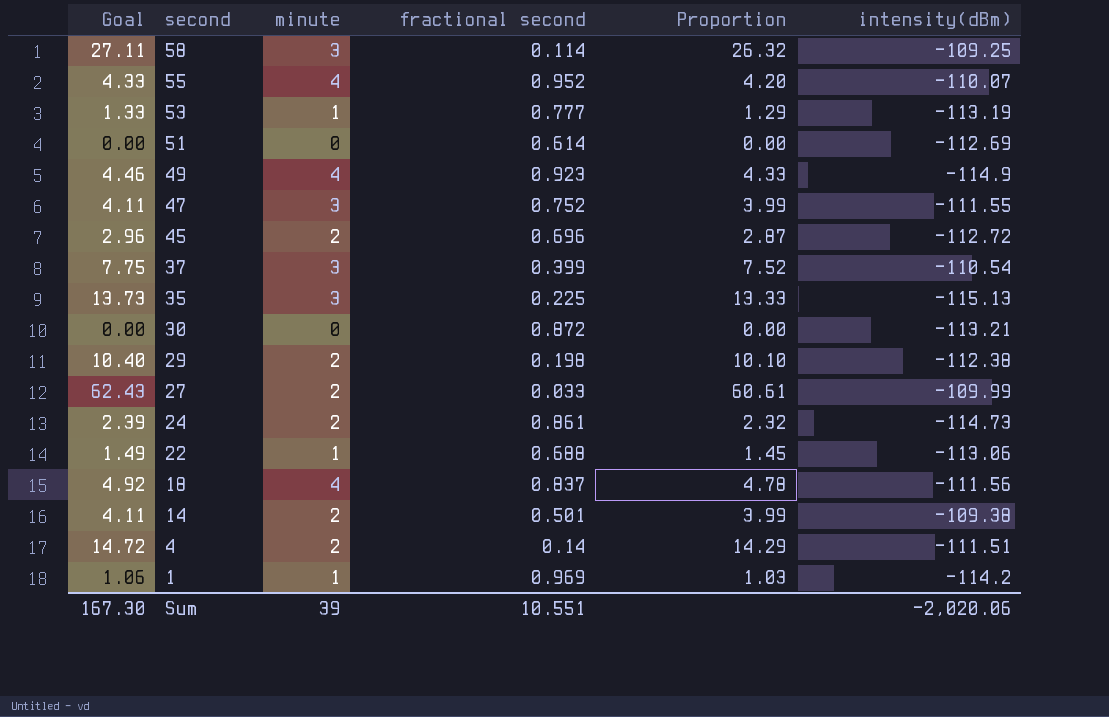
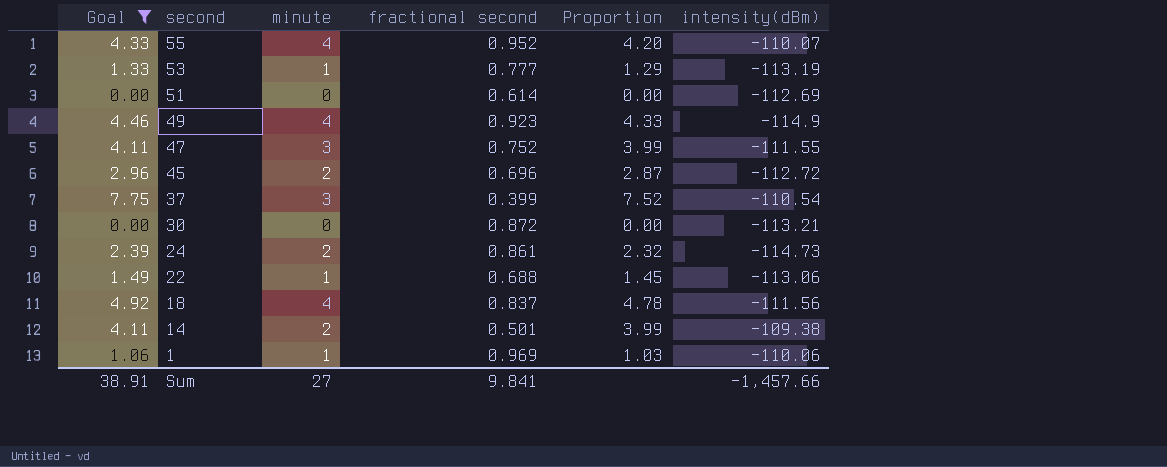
filter: none -> Goal <= 7.75
1 | intensity(dBm): -114.2 -> -110.06
Sum | Goal: 167.30 -> 38.91
Sum | minute: 39 -> 27
Sum | fractional second: 10.551 -> 9.841
Sum | intensity(dBm): -2,020.06 -> -1,457.66

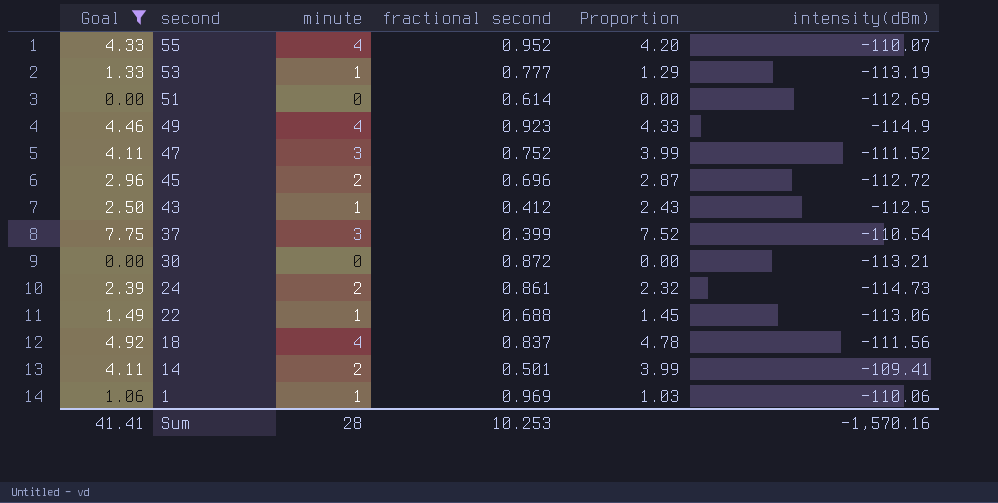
47 | intensity(dBm): -111.55 -> -111.52
row 43: none -> 2.50 | 1 | 0.412 | 2.43 | -112.5
14 | intensity(dBm): -109.38 -> -109.41
Sum | Goal: 38.91 -> 41.41
Sum | minute: 27 -> 28
Sum | fractional second: 9.841 -> 10.253
Sum | intensity(dBm): -1,457.66 -> -1,570.16

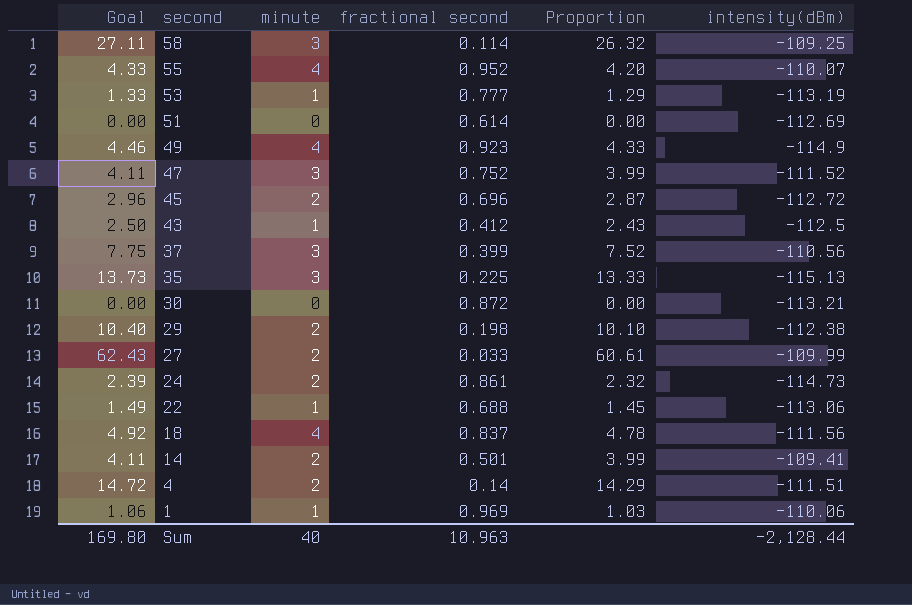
filter: Goal <= 7.75 -> none
37 | intensity(dBm): -110.54 -> -110.56
Sum | Goal: 41.41 -> 169.80
Sum | minute: 28 -> 40
Sum | fractional second: 10.253 -> 10.963
Sum | intensity(dBm): -1,570.16 -> -2,128.44

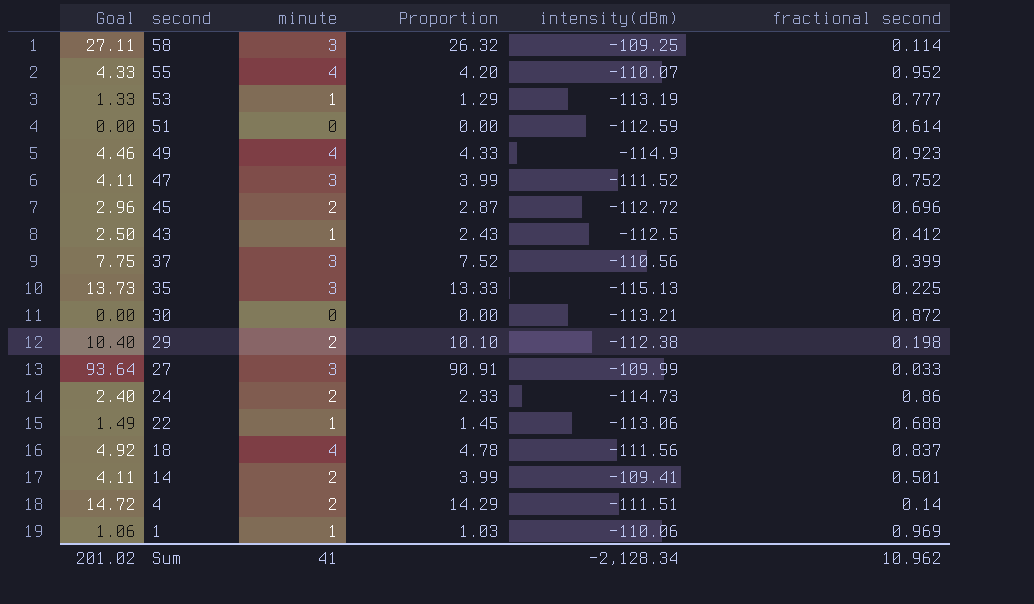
column fractional second | position: 4 -> 6
51 | intensity(dBm): -112.69 -> -112.59
27 | Goal: 62.43 -> 93.64
27 | minute: 2 -> 3
27 | Proportion: 60.61 -> 90.91
24 | Goal: 2.39 -> 2.40
24 | Proportion: 2.32 -> 2.33
24 | fractional second: 0.861 -> 0.86
Sum | Goal: 169.80 -> 201.02
Sum | minute: 40 -> 41
Sum | intensity(dBm): -2,128.44 -> -2,128.34
Sum | fractional second: 10.963 -> 10.962

